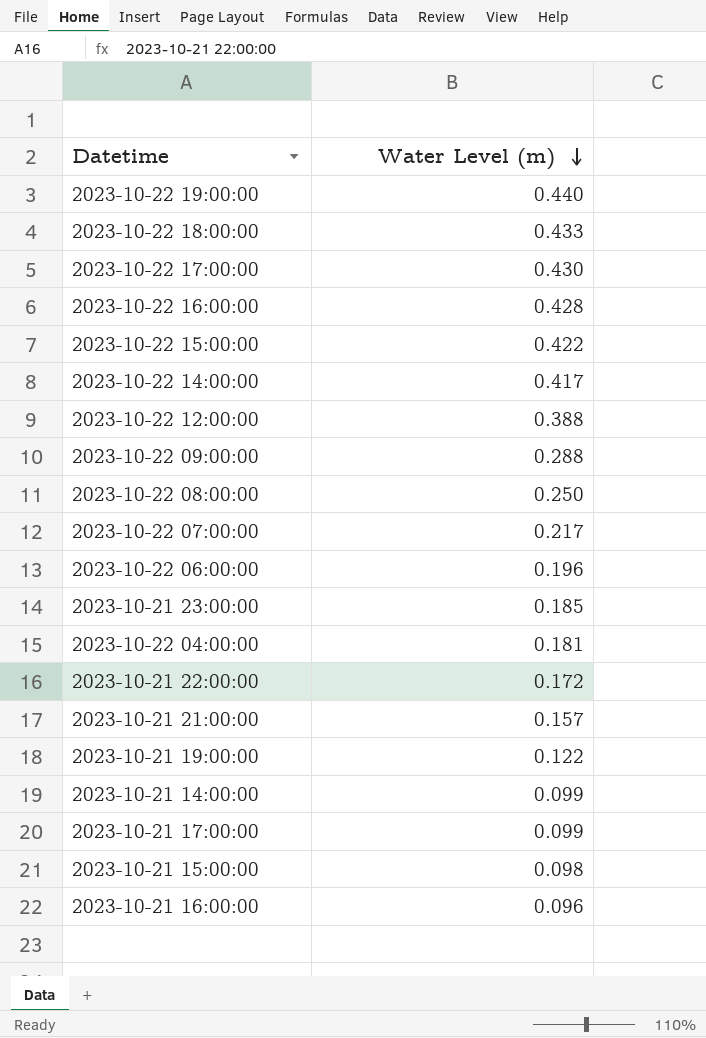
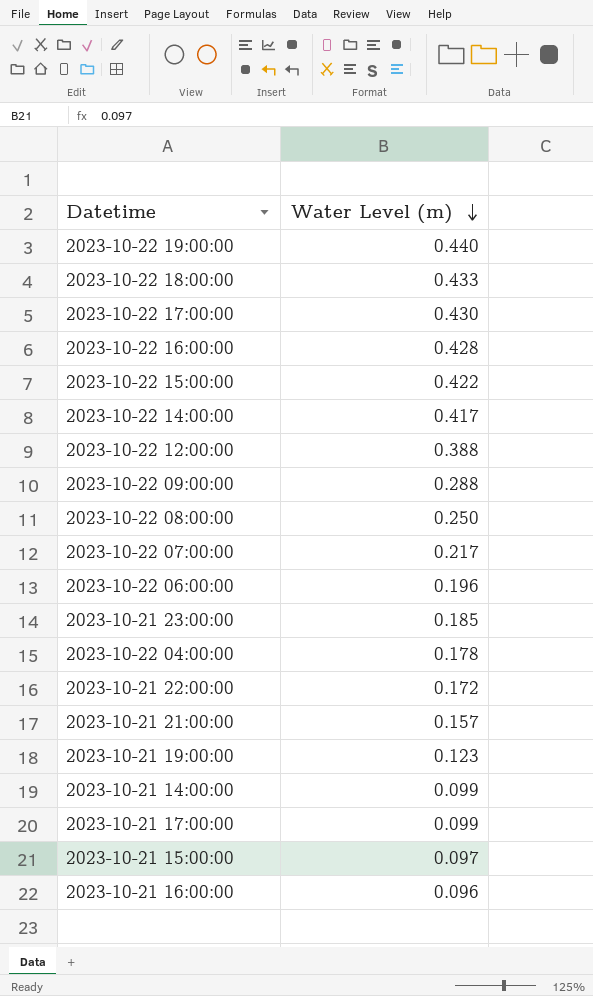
2023-10-22 04:00:00 | Water Level (m): 0.181 -> 0.178
2023-10-21 19:00:00 | Water Level (m): 0.122 -> 0.123
2023-10-21 15:00:00 | Water Level (m): 0.098 -> 0.097

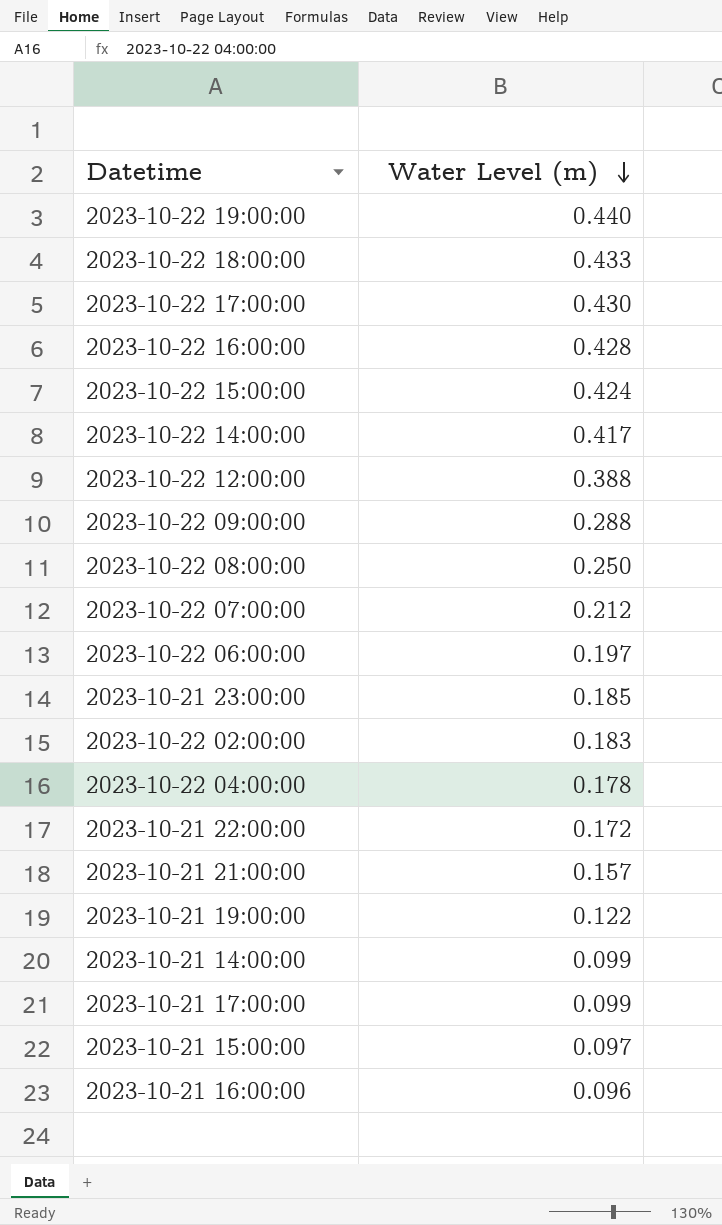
2023-10-22 15:00:00 | Water Level (m): 0.422 -> 0.424
2023-10-22 07:00:00 | Water Level (m): 0.217 -> 0.212
2023-10-22 06:00:00 | Water Level (m): 0.196 -> 0.197
row 2023-10-22 02:00:00: none -> 0.183
2023-10-21 19:00:00 | Water Level (m): 0.123 -> 0.122

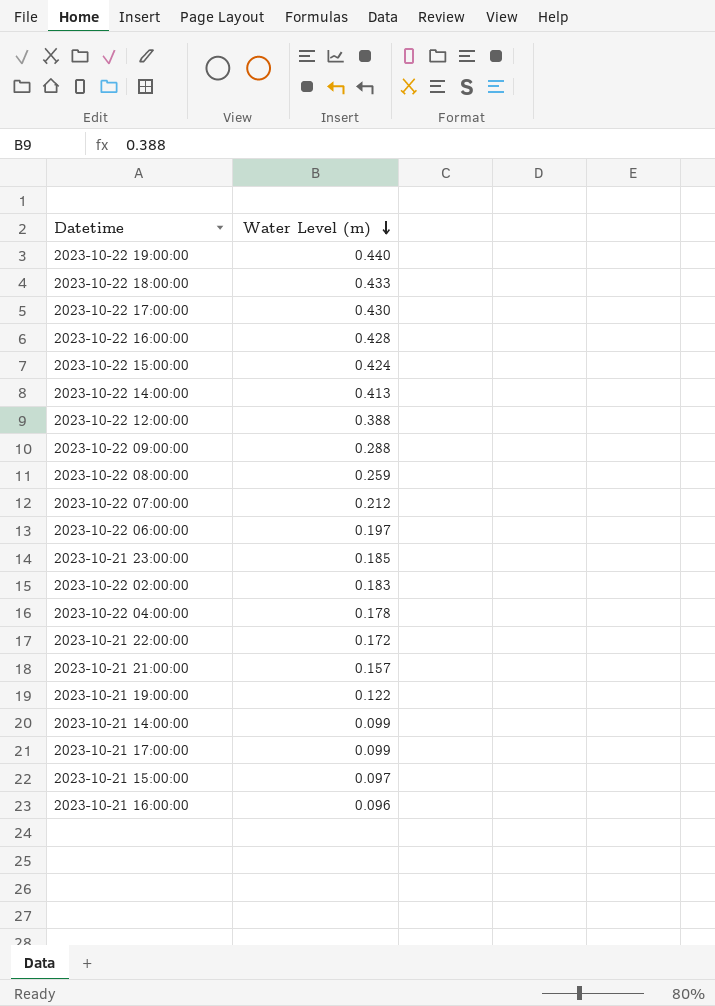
2023-10-22 14:00:00 | Water Level (m): 0.417 -> 0.413
2023-10-22 08:00:00 | Water Level (m): 0.250 -> 0.259

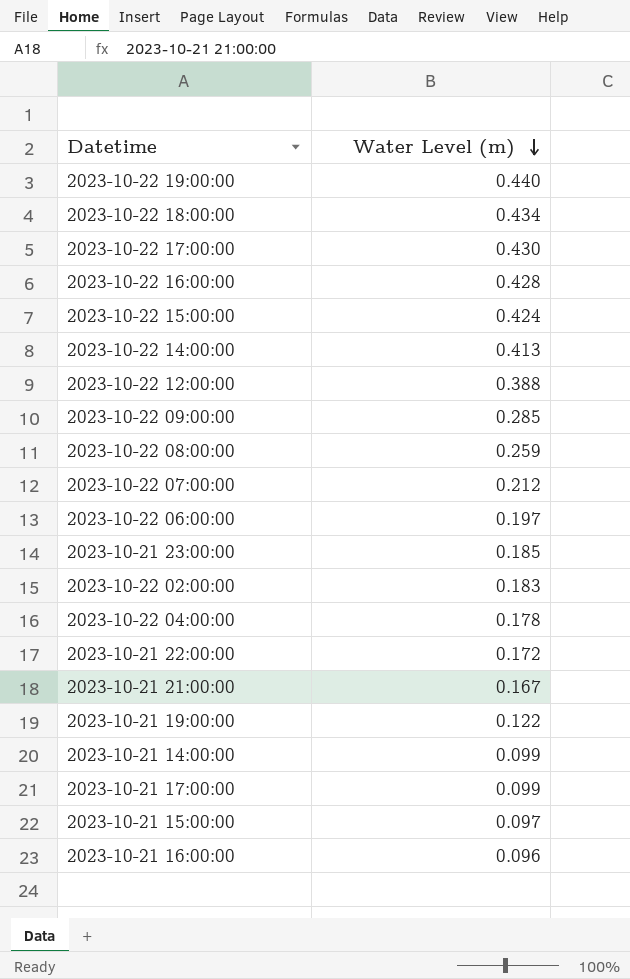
2023-10-22 18:00:00 | Water Level (m): 0.433 -> 0.434
2023-10-22 09:00:00 | Water Level (m): 0.288 -> 0.285
2023-10-21 21:00:00 | Water Level (m): 0.157 -> 0.167

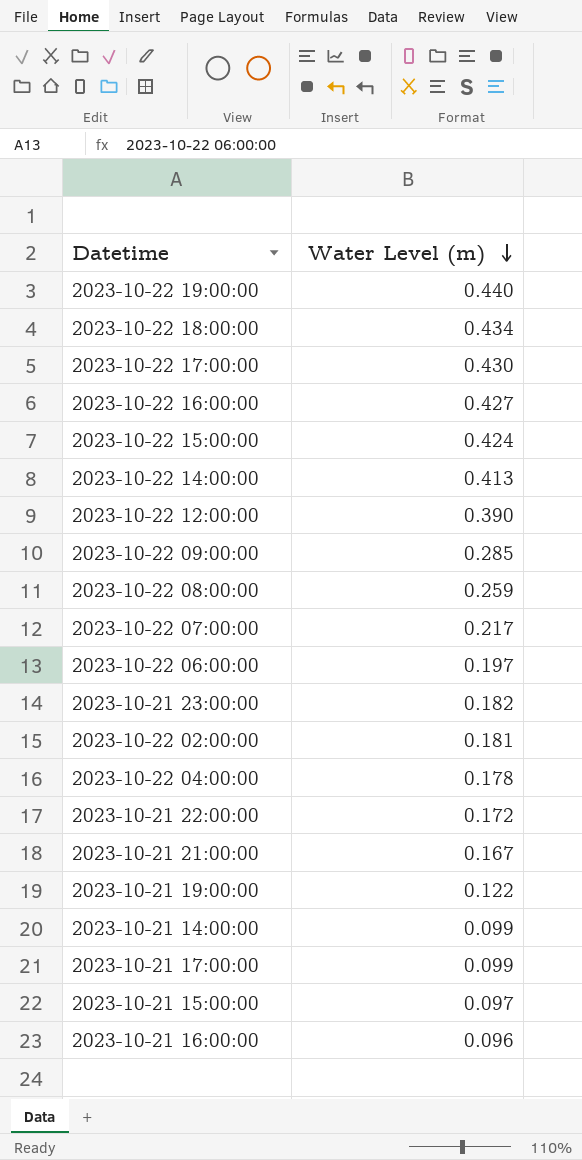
2023-10-22 16:00:00 | Water Level (m): 0.428 -> 0.427
2023-10-22 12:00:00 | Water Level (m): 0.388 -> 0.390
2023-10-22 07:00:00 | Water Level (m): 0.212 -> 0.217
2023-10-21 23:00:00 | Water Level (m): 0.185 -> 0.182
2023-10-22 02:00:00 | Water Level (m): 0.183 -> 0.181

